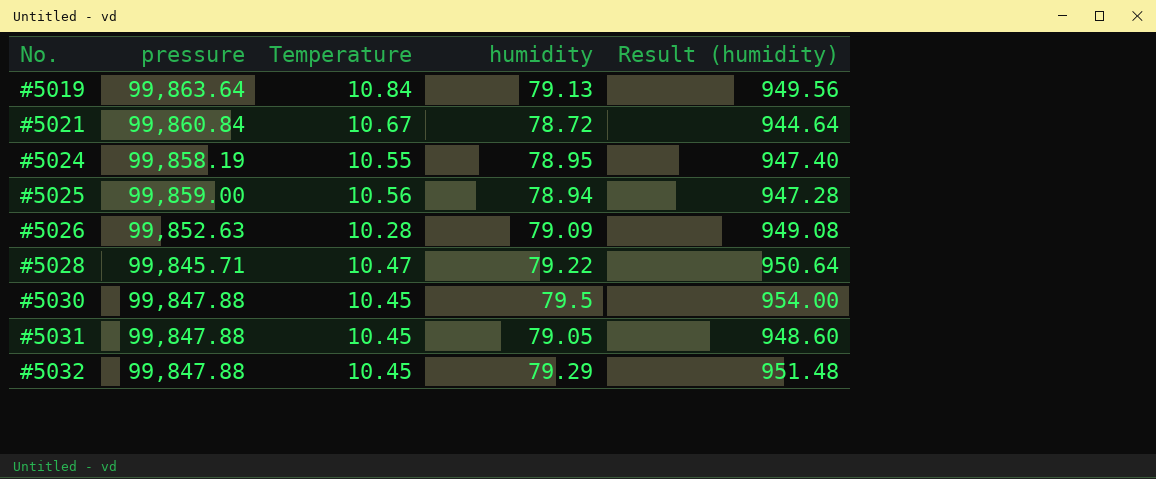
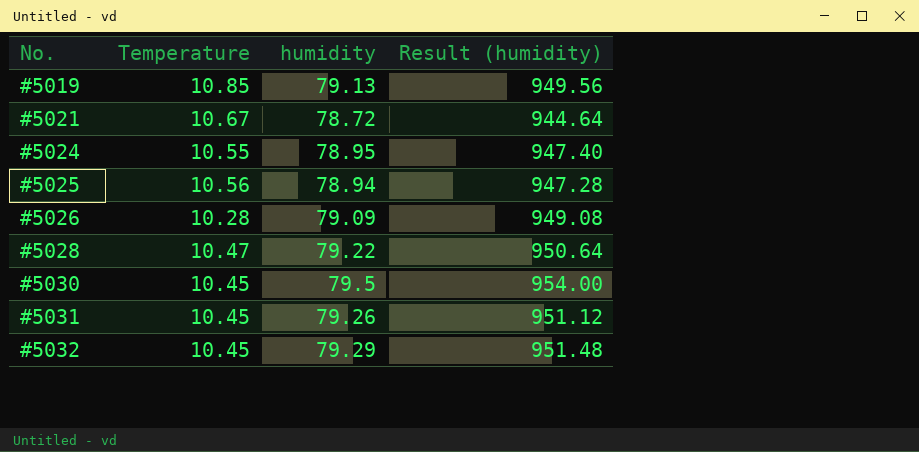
column pressure | position: 2 -> none
#5019 | Temperature: 10.84 -> 10.85
#5031 | humidity: 79.05 -> 79.26
#5031 | Result (humidity): 948.60 -> 951.12

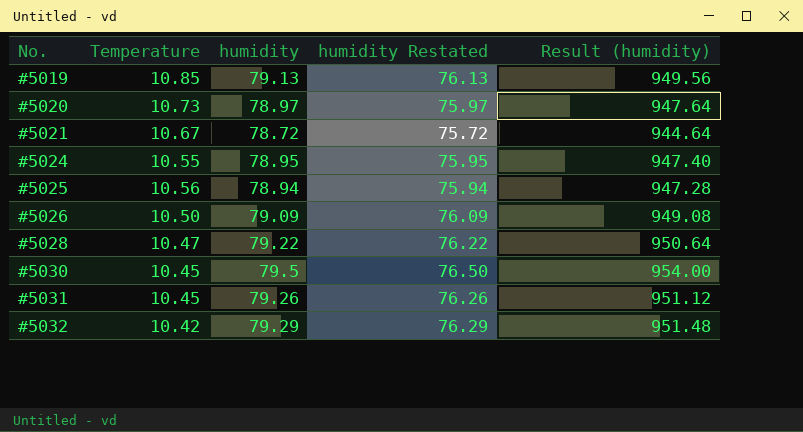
column humidity Restated | formula: none -> [humidity] - 3
row #5020: none -> 10.73 | 78.97 | 75.97 | 947.64
#5026 | Temperature: 10.28 -> 10.50
#5032 | Temperature: 10.45 -> 10.42

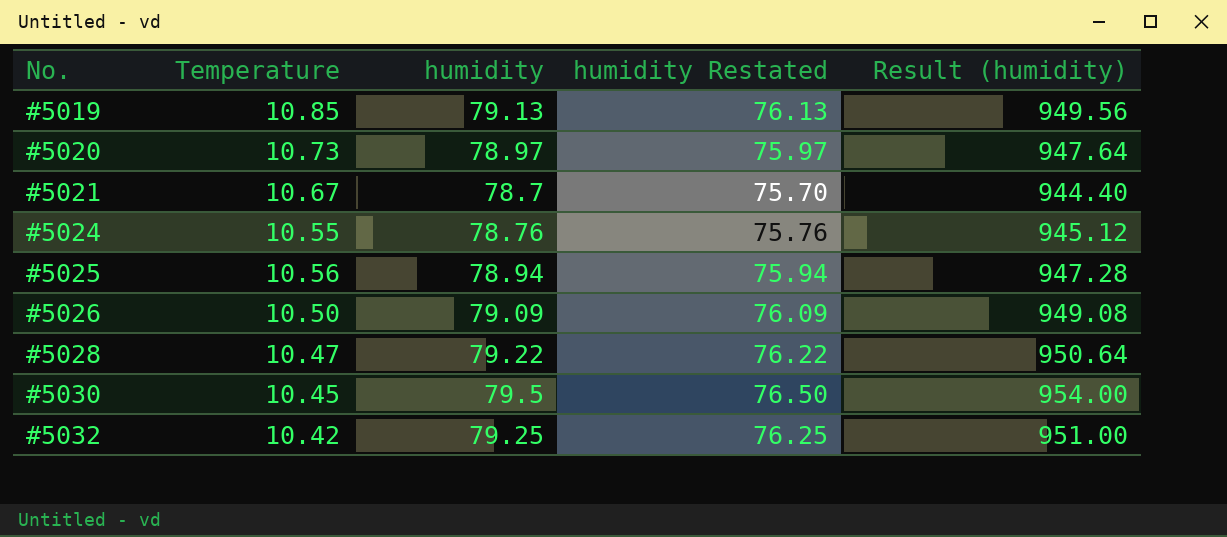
row #5031: 10.45 | 79.26 | 76.26 | 951.12 -> none
#5021 | humidity: 78.72 -> 78.7
#5021 | humidity Restated: 75.72 -> 75.70
#5021 | Result (humidity): 944.64 -> 944.40
#5024 | humidity: 78.95 -> 78.76
#5024 | humidity Restated: 75.95 -> 75.76
#5024 | Result (humidity): 947.40 -> 945.12
#5032 | humidity: 79.29 -> 79.25
#5032 | humidity Restated: 76.29 -> 76.25
#5032 | Result (humidity): 951.48 -> 951.00

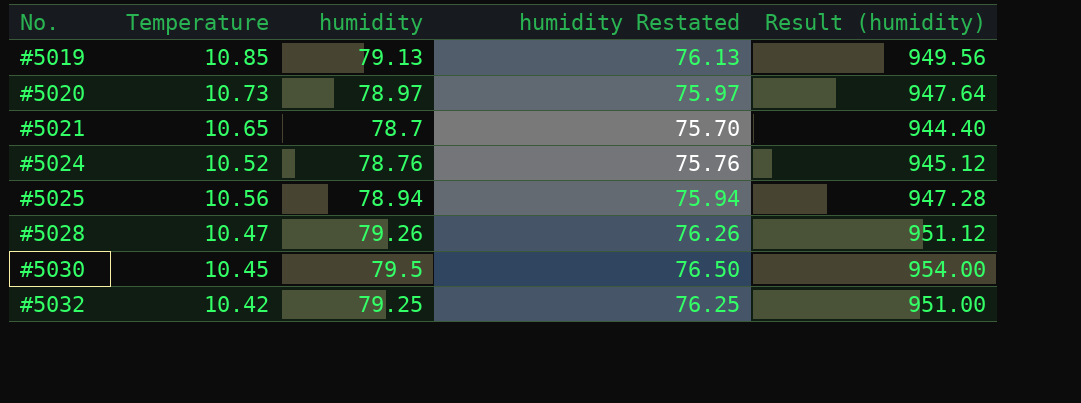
row #5026: 10.50 | 79.09 | 76.09 | 949.08 -> none
#5021 | Temperature: 10.67 -> 10.65
#5024 | Temperature: 10.55 -> 10.52
#5028 | humidity: 79.22 -> 79.26
#5028 | humidity Restated: 76.22 -> 76.26
#5028 | Result (humidity): 950.64 -> 951.12

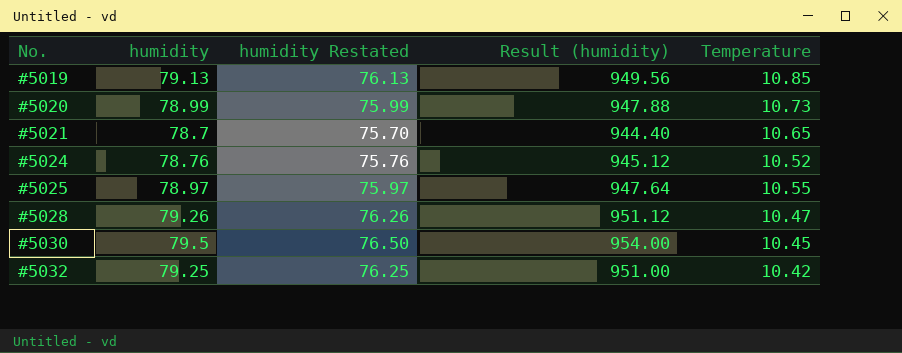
column Temperature | position: 2 -> 5
#5020 | humidity: 78.97 -> 78.99
#5020 | humidity Restated: 75.97 -> 75.99
#5020 | Result (humidity): 947.64 -> 947.88
#5025 | humidity: 78.94 -> 78.97
#5025 | humidity Restated: 75.94 -> 75.97
#5025 | Result (humidity): 947.28 -> 947.64
#5025 | Temperature: 10.56 -> 10.55

